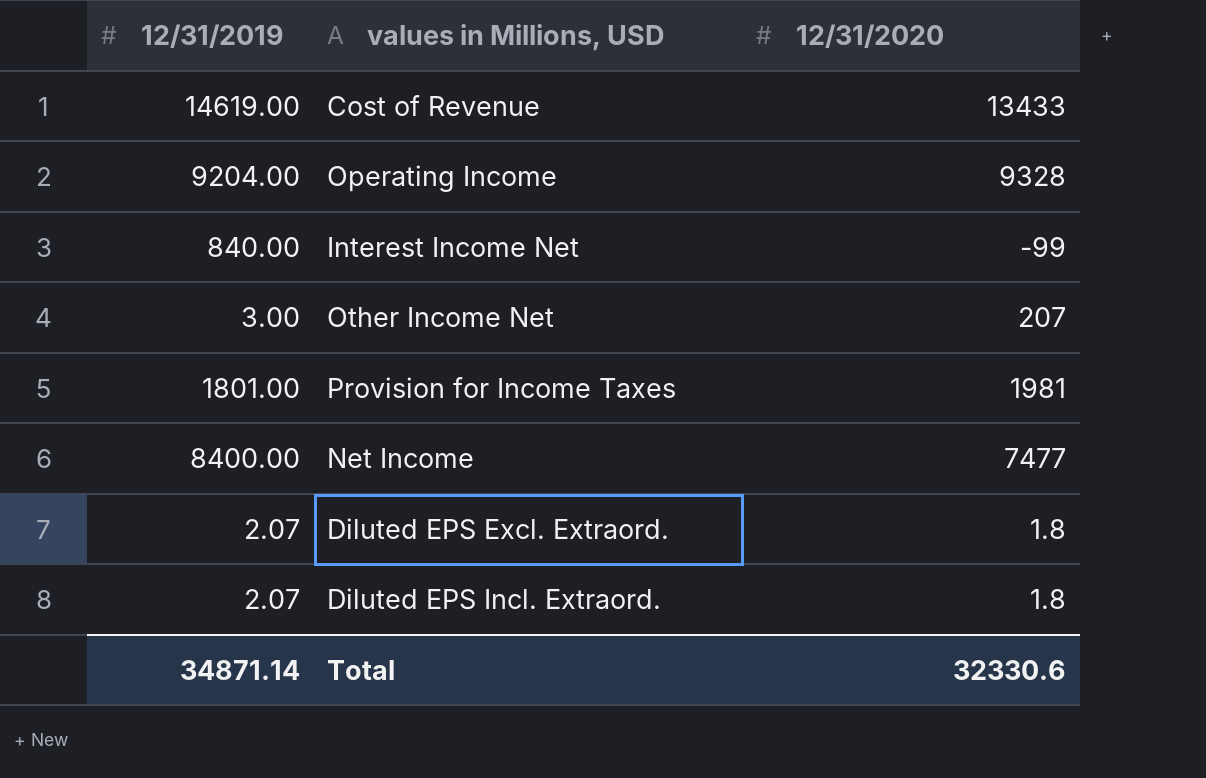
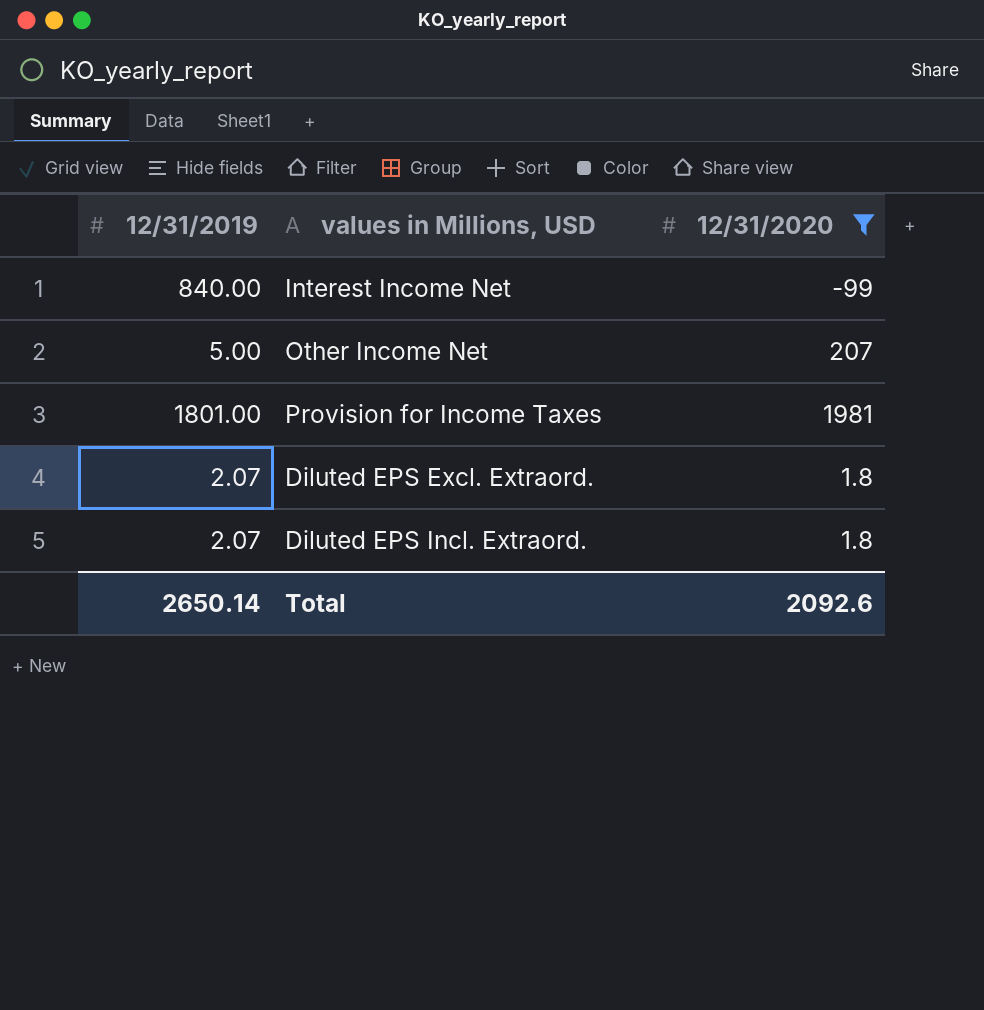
filter: none -> 12/31/2020 <= 1981
Other Income Net | 12/31/2019: 3.00 -> 5.00
Total | 12/31/2019: 34871.14 -> 2650.14
Total | 12/31/2020: 32330.6 -> 2092.6

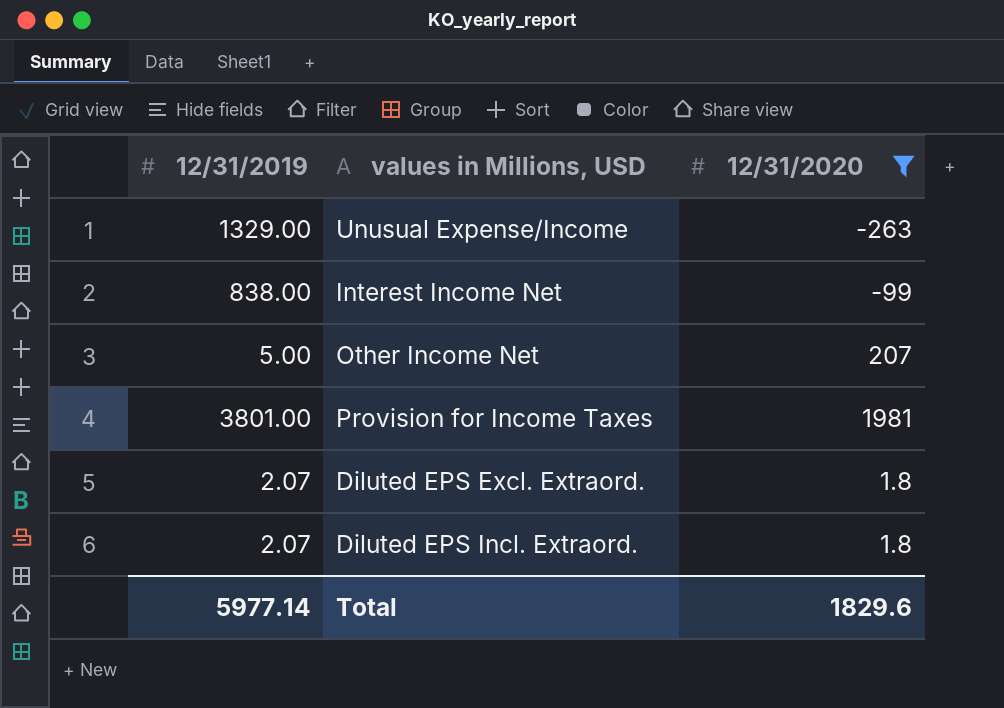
row Unusual Expense/Income: none -> 1329.00 | -263
Interest Income Net | 12/31/2019: 840.00 -> 838.00
Provision for Income Taxes | 12/31/2019: 1801.00 -> 3801.00
Total | 12/31/2019: 2650.14 -> 5977.14
Total | 12/31/2020: 2092.6 -> 1829.6

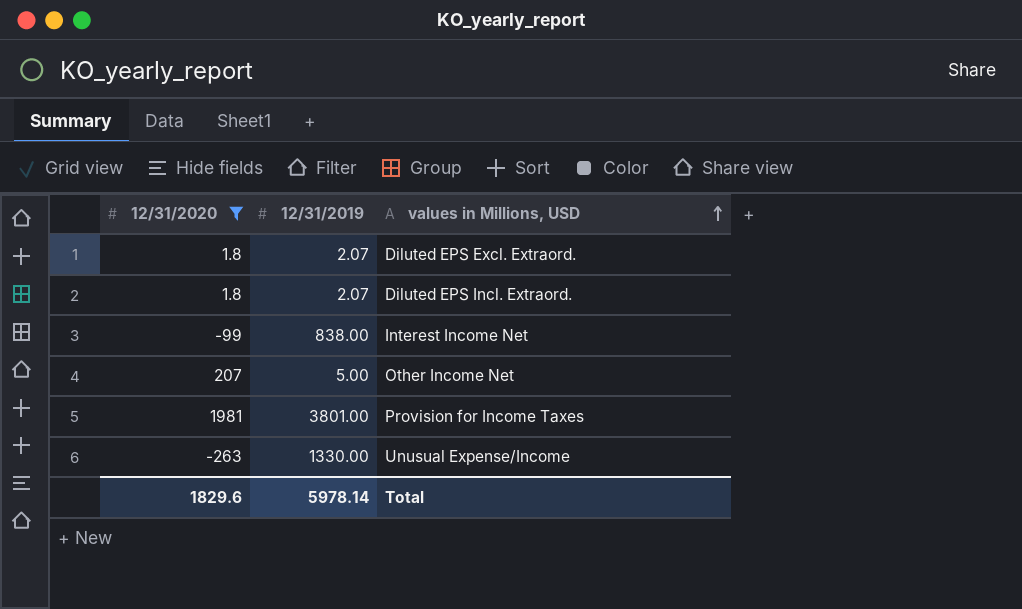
row order: none -> values in Millions, USD ascending
column 12/31/2020 | position: 3 -> 1
Unusual Expense/Income | 12/31/2019: 1329.00 -> 1330.00
Total | 12/31/2019: 5977.14 -> 5978.14

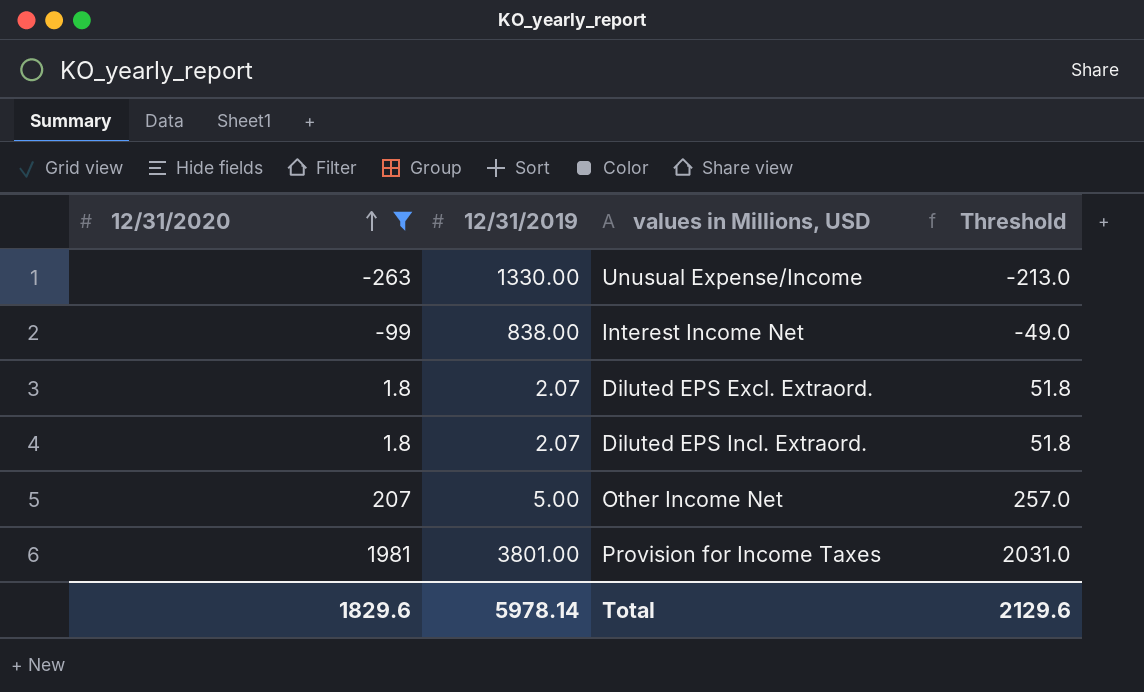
row order: values in Millions, USD ascending -> 12/31/2020 ascending
column Threshold | formula: none -> [12/31/2020] + 50

